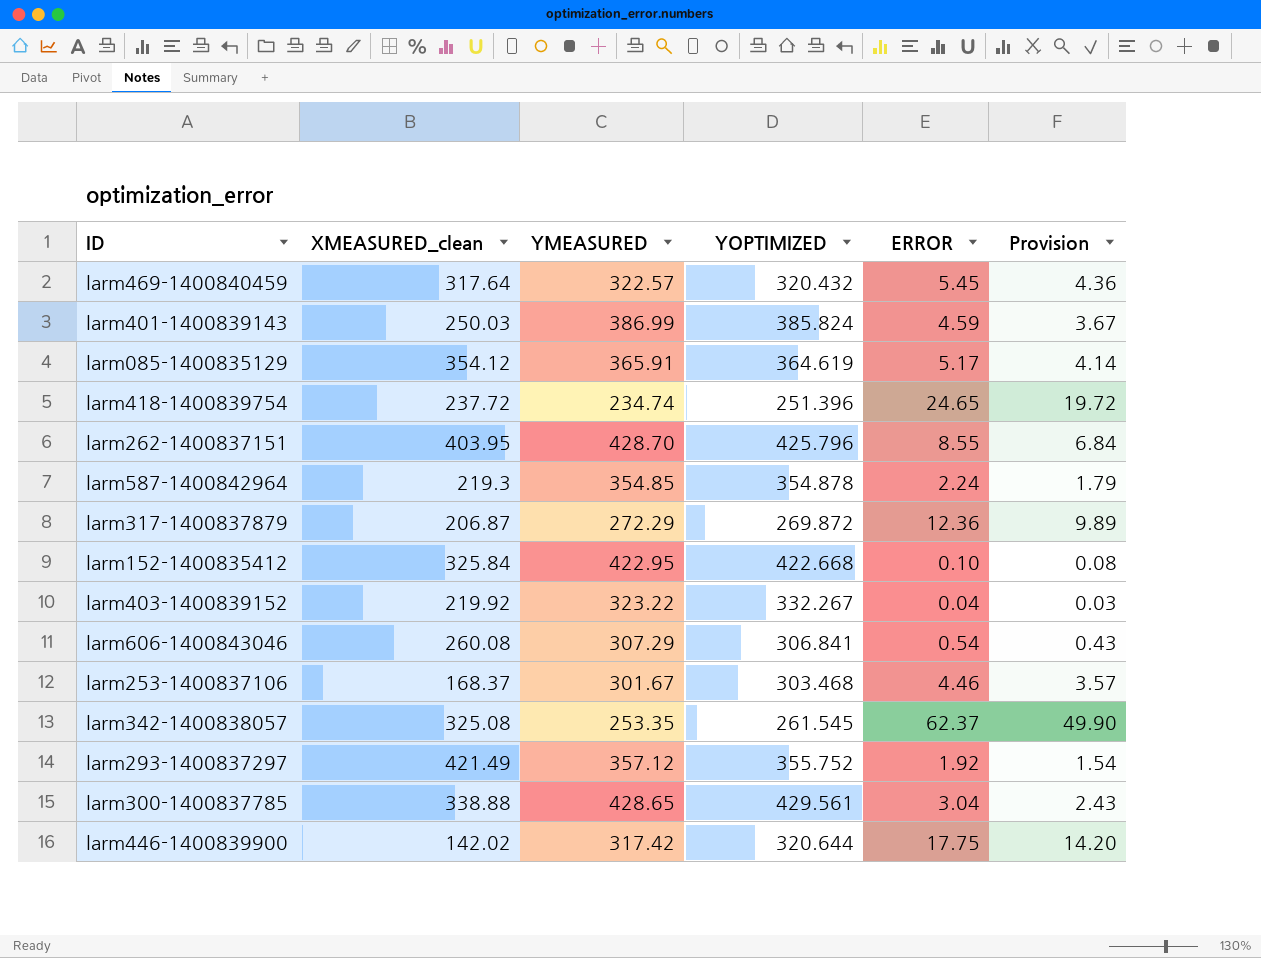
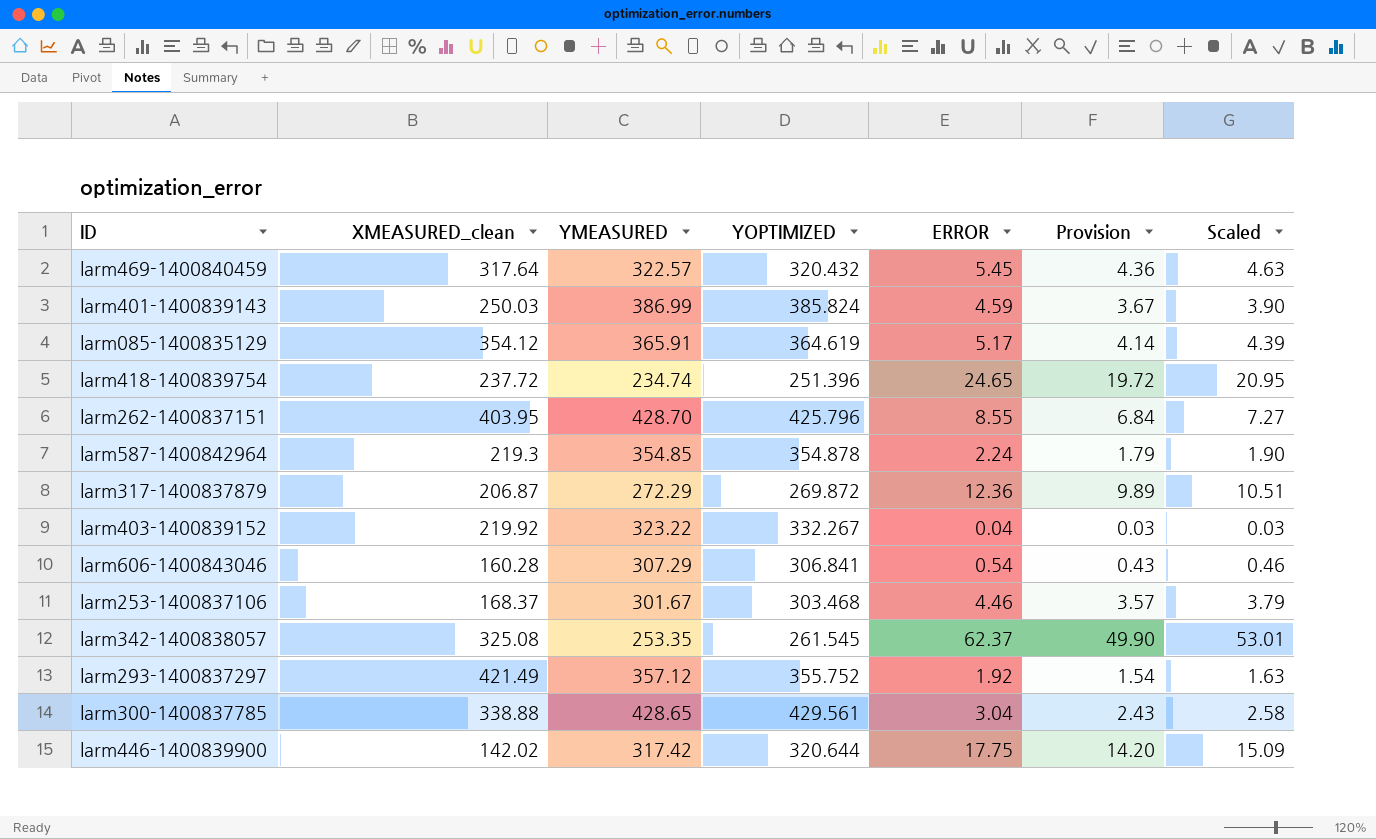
column Scaled | formula: none -> [ERROR] * 0.85
row larm152-1400835412: 325.84 | 422.95 | 422.668 | 0.10 | 0.08 -> none
larm606-1400843046 | XMEASURED_clean: 260.08 -> 160.28

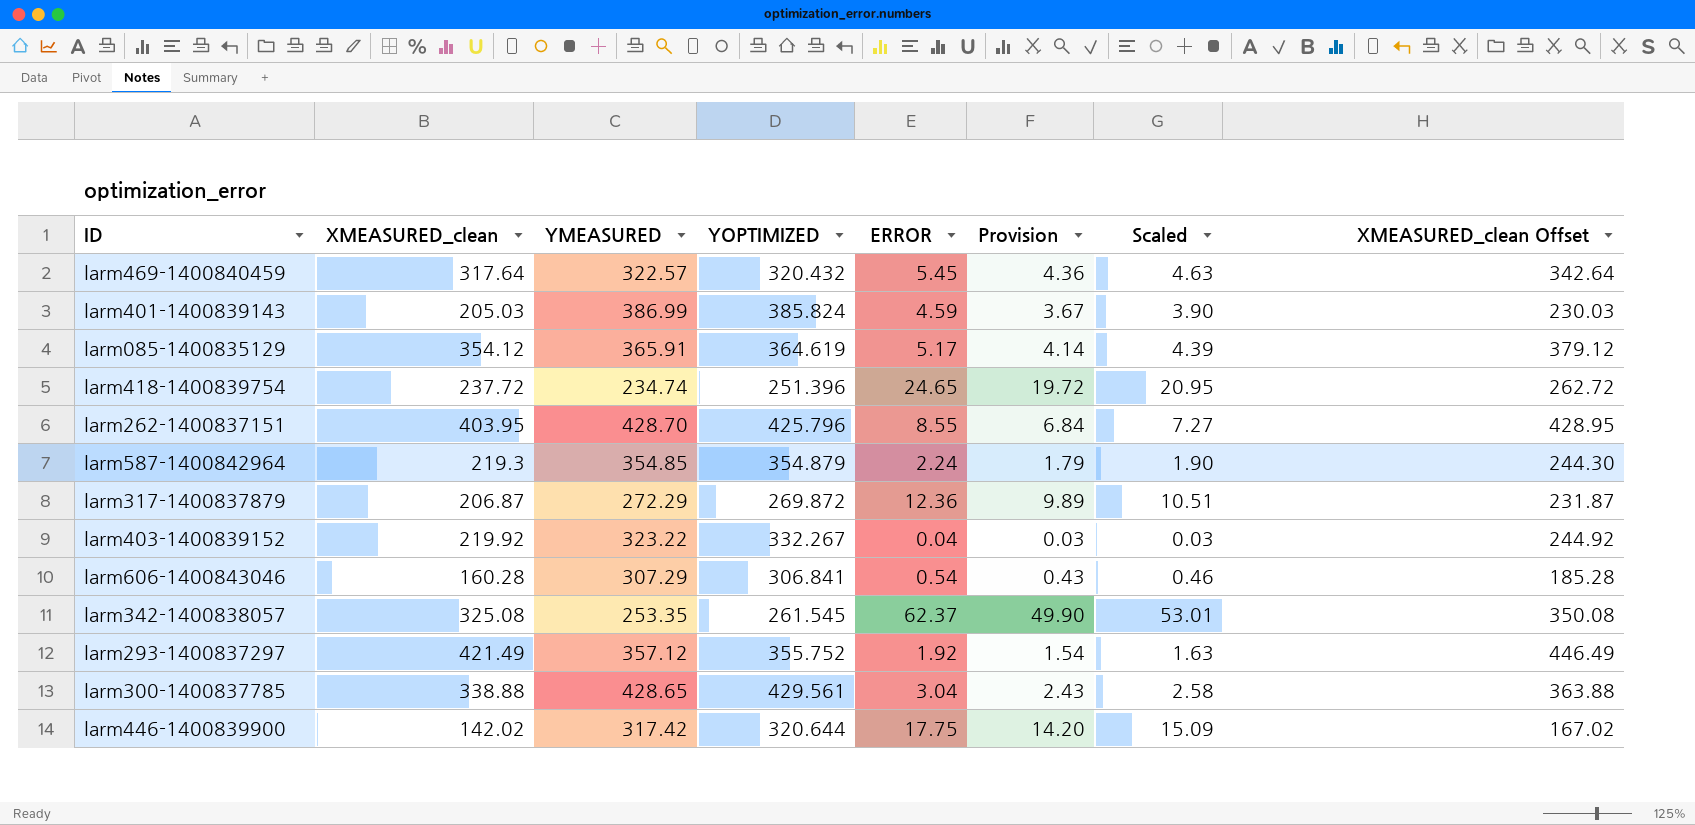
column XMEASURED_clean Offset | formula: none -> [XMEASURED_clean] + 25
row larm253-1400837106: 168.37 | 301.67 | 303.468 | 4.46 | 3.57 | 3.79 -> none
larm401-1400839143 | XMEASURED_clean: 250.03 -> 205.03
larm587-1400842964 | YOPTIMIZED: 354.878 -> 354.879

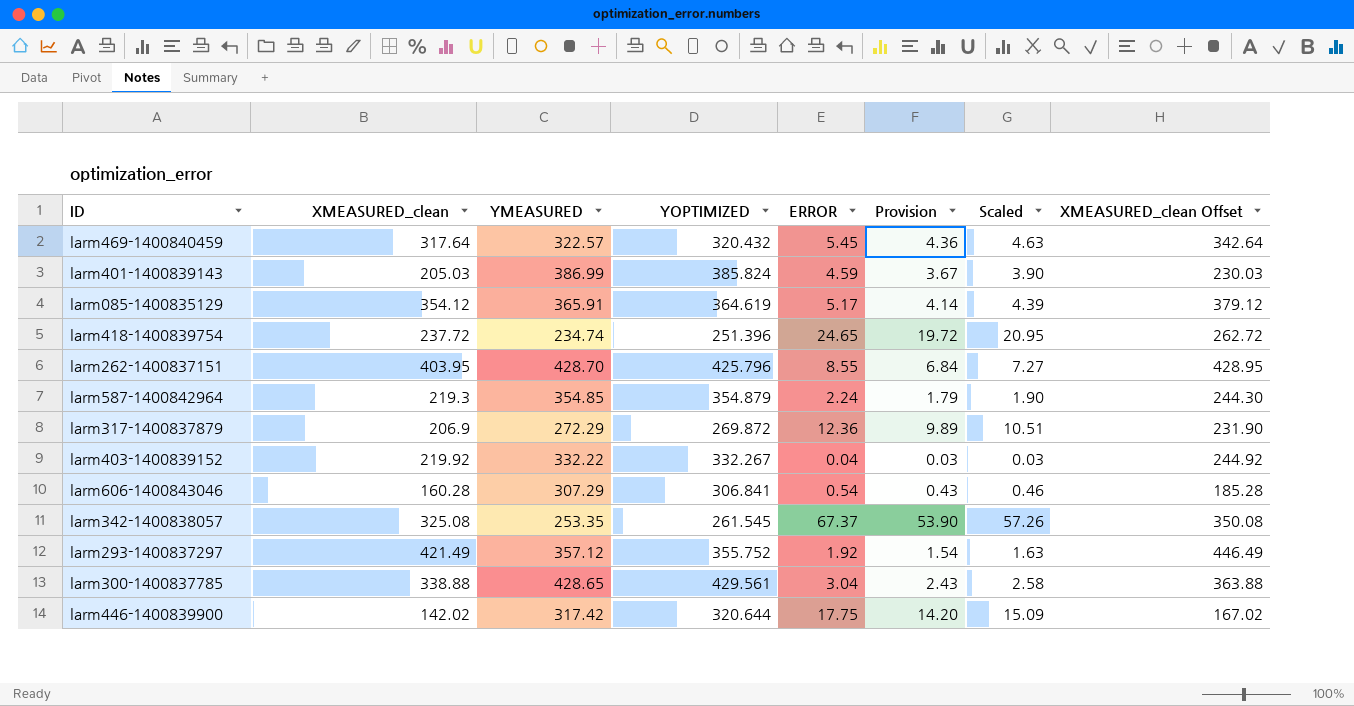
larm317-1400837879 | XMEASURED_clean: 206.87 -> 206.9
larm317-1400837879 | XMEASURED_clean Offset: 231.87 -> 231.90
larm403-1400839152 | YMEASURED: 323.22 -> 332.22
larm342-1400838057 | ERROR: 62.37 -> 67.37
larm342-1400838057 | Provision: 49.90 -> 53.90
larm342-1400838057 | Scaled: 53.01 -> 57.26

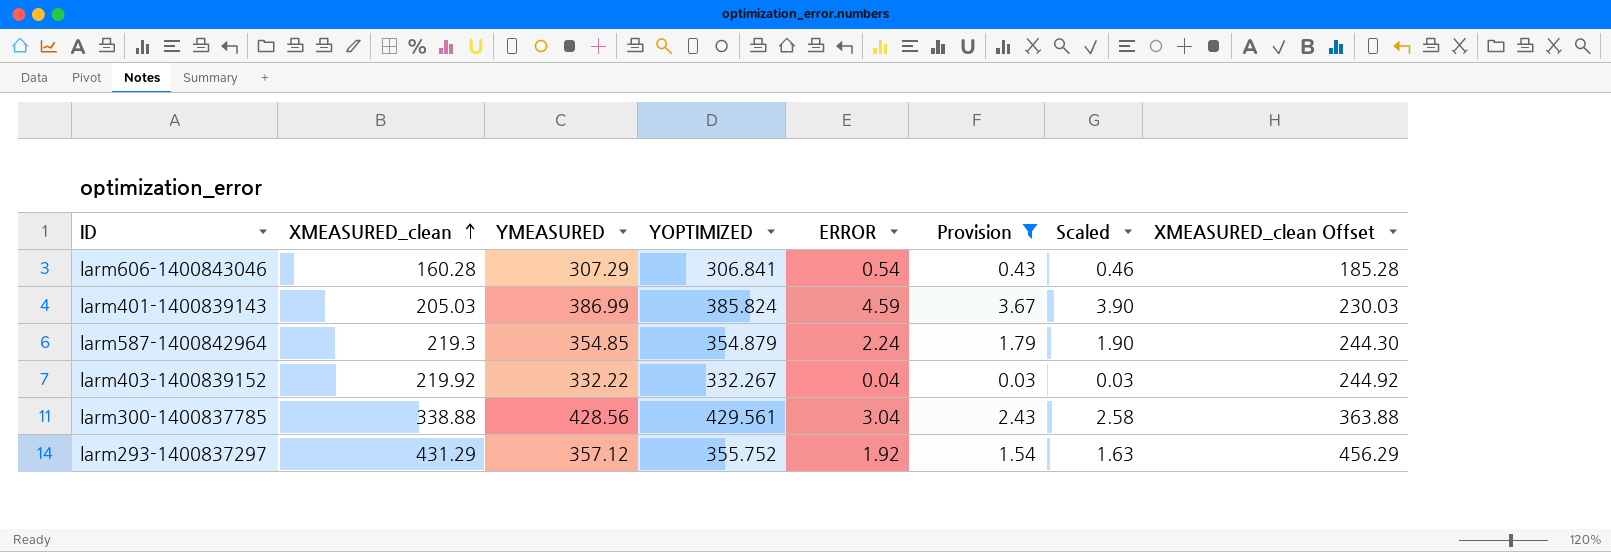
filter: none -> Provision <= 3.67
row order: none -> XMEASURED_clean ascending
larm300-1400837785 | YMEASURED: 428.65 -> 428.56
larm293-1400837297 | XMEASURED_clean: 421.49 -> 431.29
larm293-1400837297 | XMEASURED_clean Offset: 446.49 -> 456.29

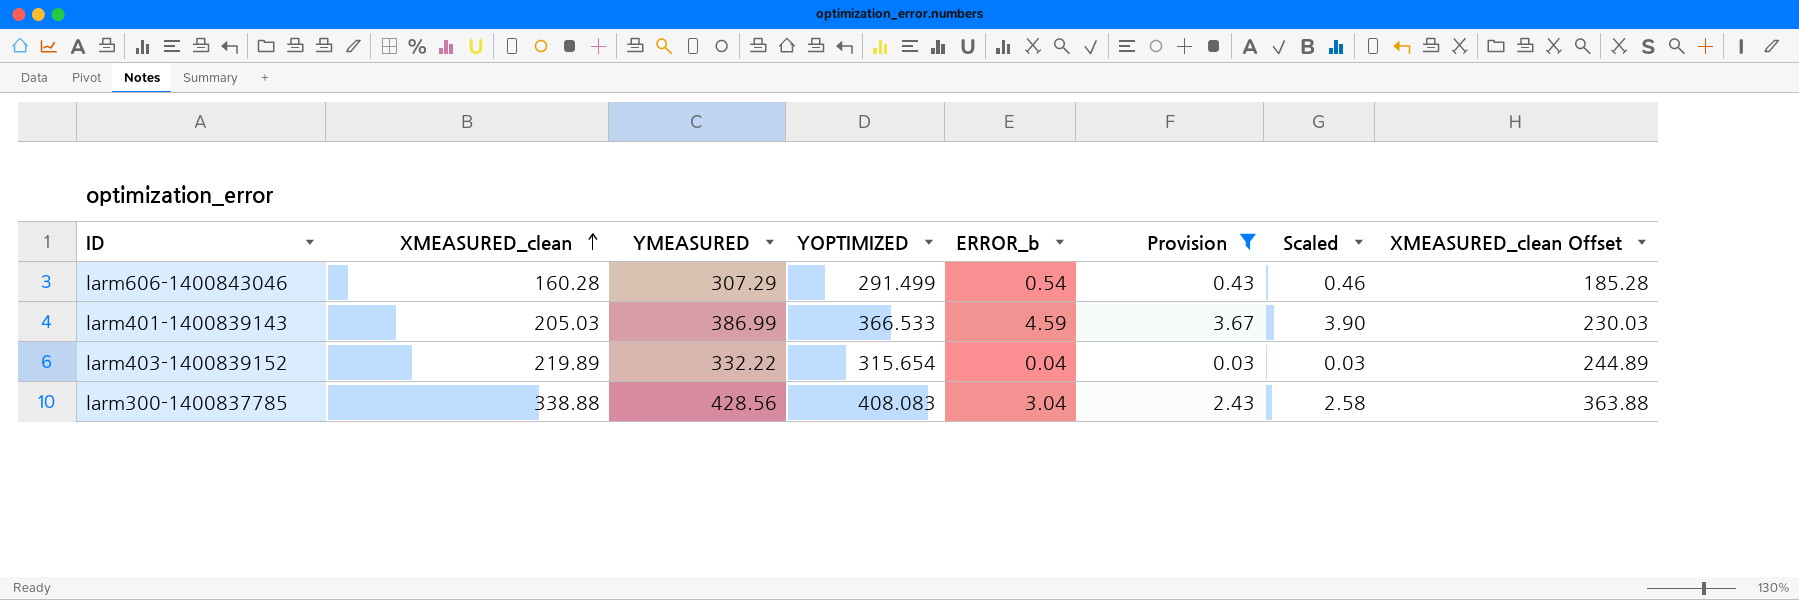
column name: ERROR -> ERROR_b
row larm587-1400842964: 219.3 | 354.85 | 354.879 | 2.24 | 1.79 | 1.90 | 244.30 -> none
row larm293-1400837297: 431.29 | 357.12 | 355.752 | 1.92 | 1.54 | 1.63 | 456.29 -> none
larm606-1400843046 | YOPTIMIZED: 306.841 -> 291.499
larm401-1400839143 | YOPTIMIZED: 385.824 -> 366.533
larm403-1400839152 | XMEASURED_clean: 219.92 -> 219.89
larm403-1400839152 | YOPTIMIZED: 332.267 -> 315.654
larm403-1400839152 | XMEASURED_clean Offset: 244.92 -> 244.89
larm300-1400837785 | YOPTIMIZED: 429.561 -> 408.083

